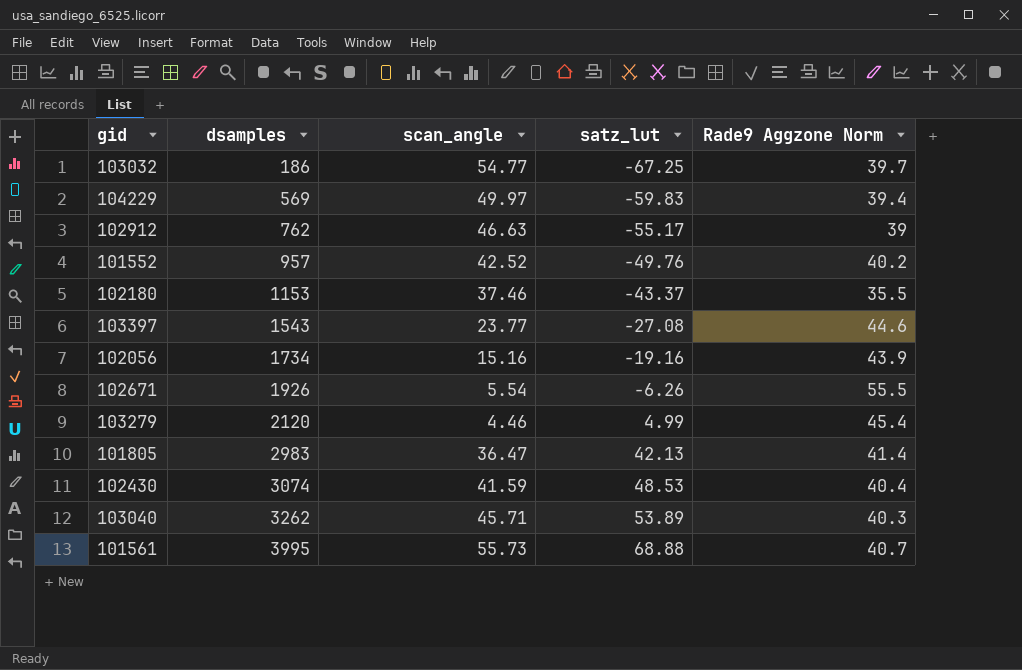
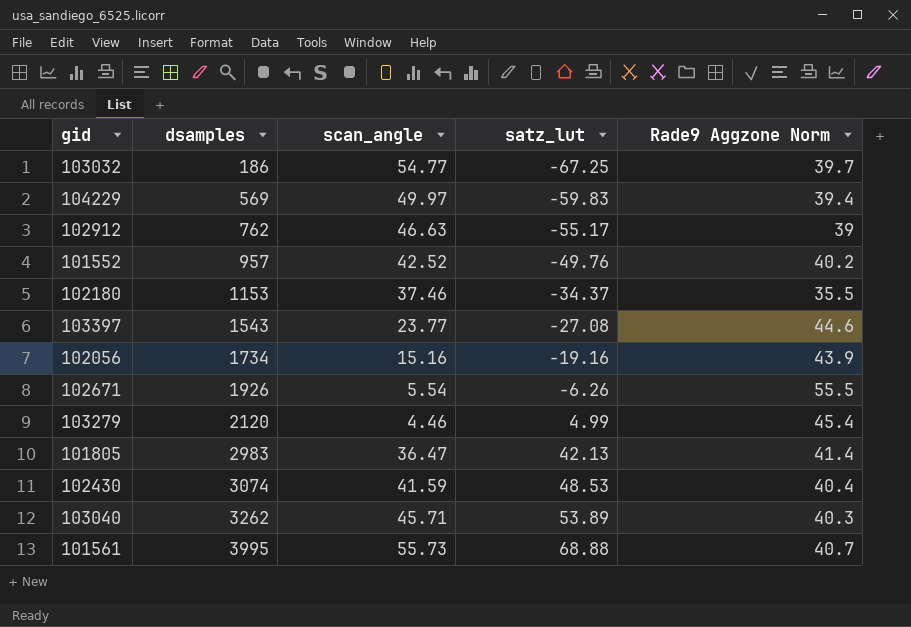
102180 | satz_lut: -43.37 -> -34.37

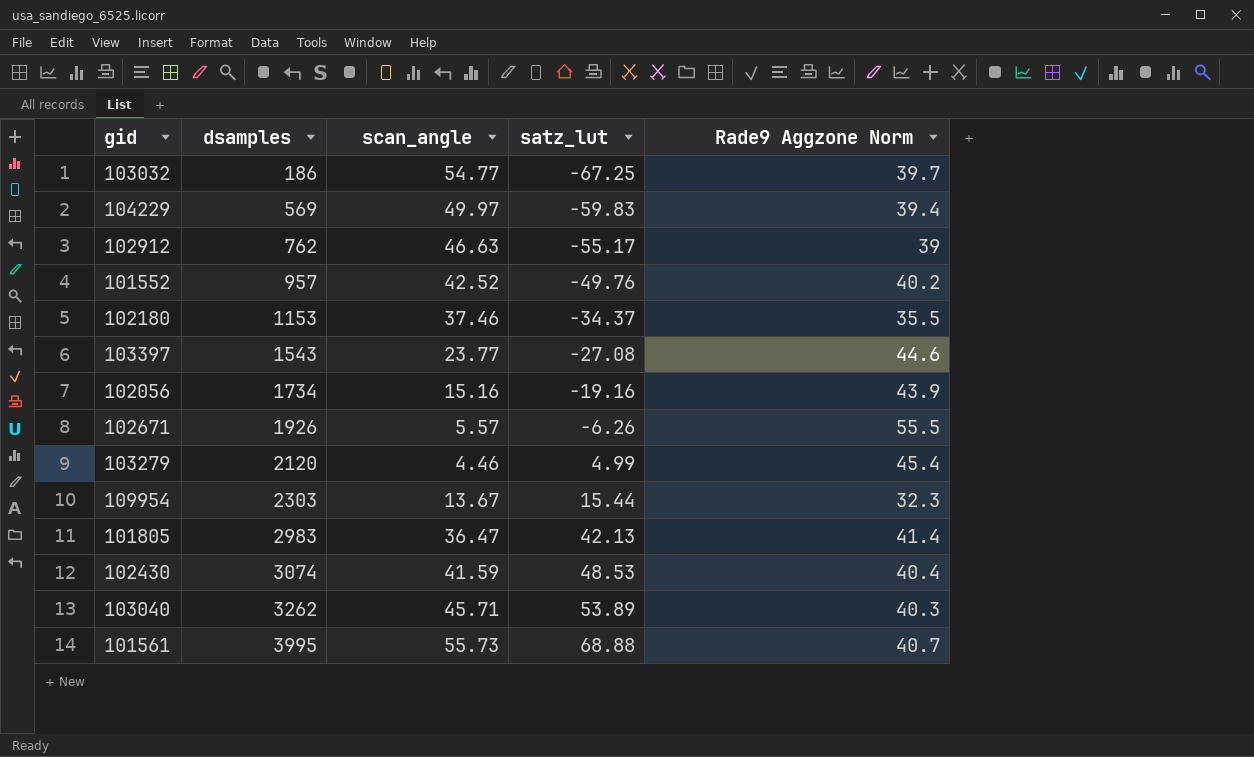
102671 | scan_angle: 5.54 -> 5.57
row 109954: none -> 2303 | 13.67 | 15.44 | 32.3

